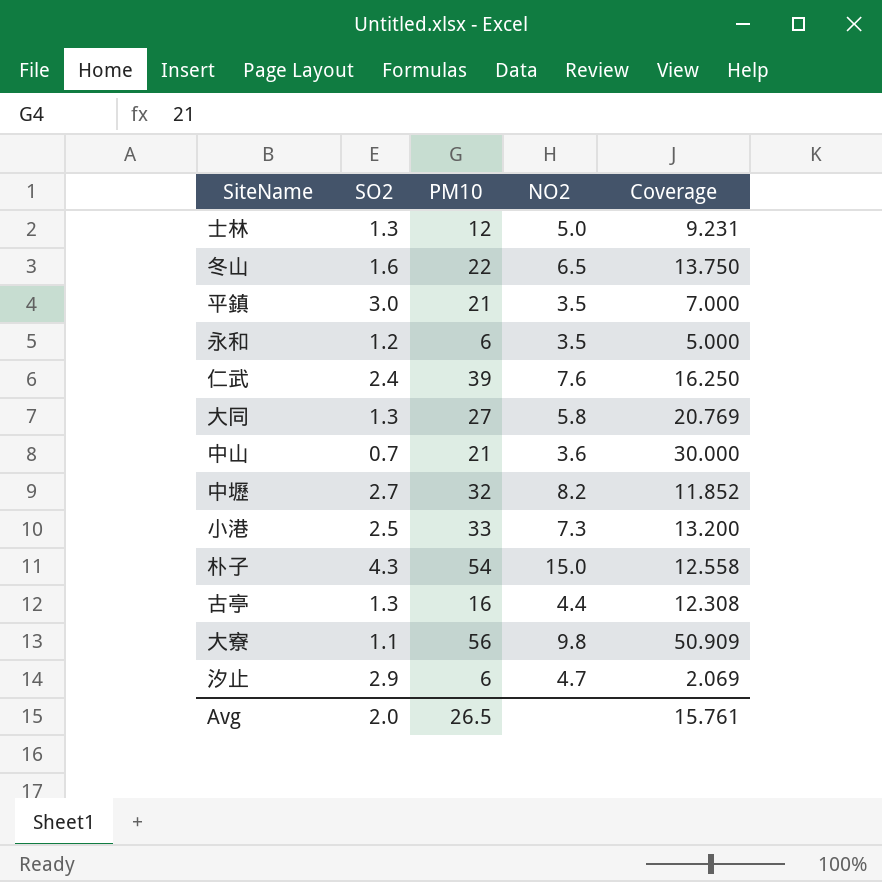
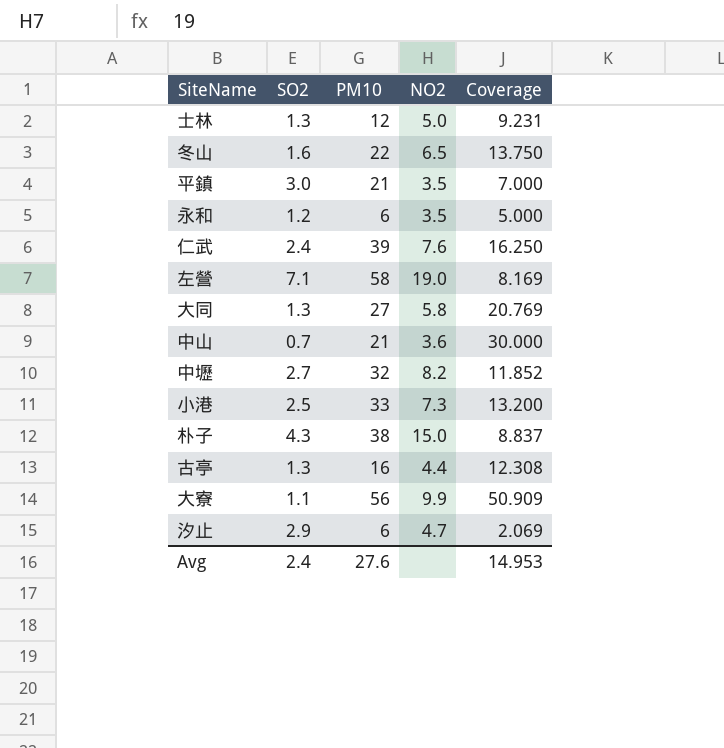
row 左營: none -> 7.1 | 58 | 19.0 | 8.169
朴子 | PM10: 54 -> 38
朴子 | Coverage: 12.558 -> 8.837
大寮 | NO2: 9.8 -> 9.9
Avg | SO2: 2.0 -> 2.4
Avg | PM10: 26.5 -> 27.6
Avg | Coverage: 15.761 -> 14.953

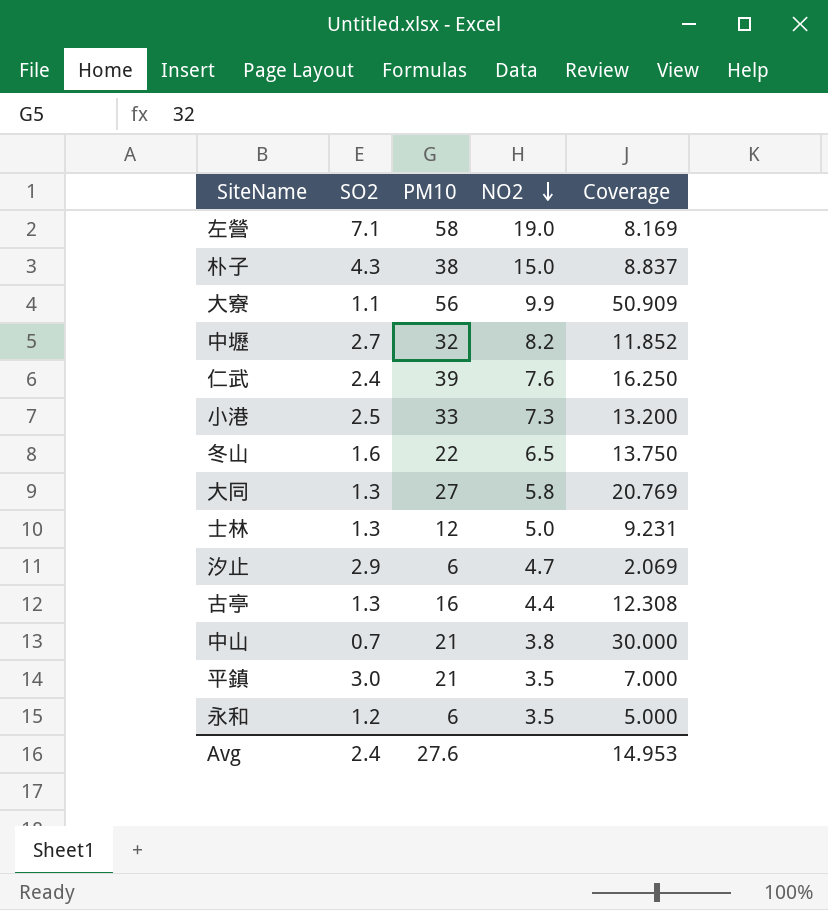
row order: none -> NO2 descending
中山 | NO2: 3.6 -> 3.8

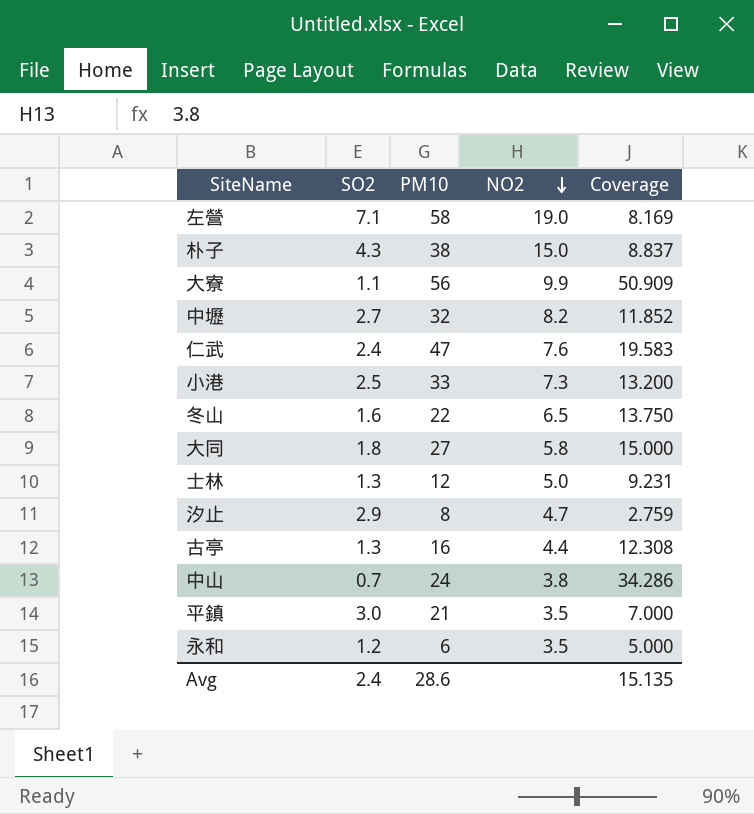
仁武 | PM10: 39 -> 47
仁武 | Coverage: 16.250 -> 19.583
大同 | SO2: 1.3 -> 1.8
大同 | Coverage: 20.769 -> 15.000
汐止 | PM10: 6 -> 8
汐止 | Coverage: 2.069 -> 2.759
中山 | PM10: 21 -> 24
中山 | Coverage: 30.000 -> 34.286
Avg | PM10: 27.6 -> 28.6
Avg | Coverage: 14.953 -> 15.135

